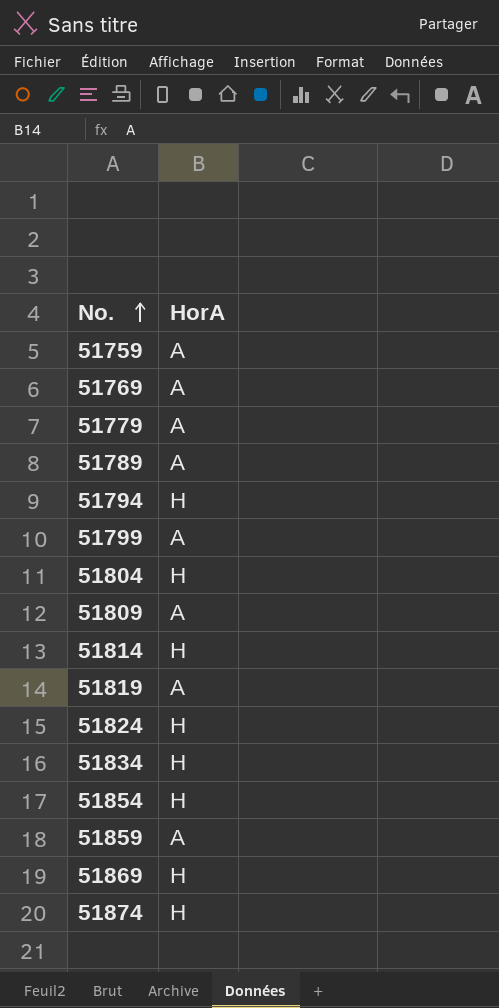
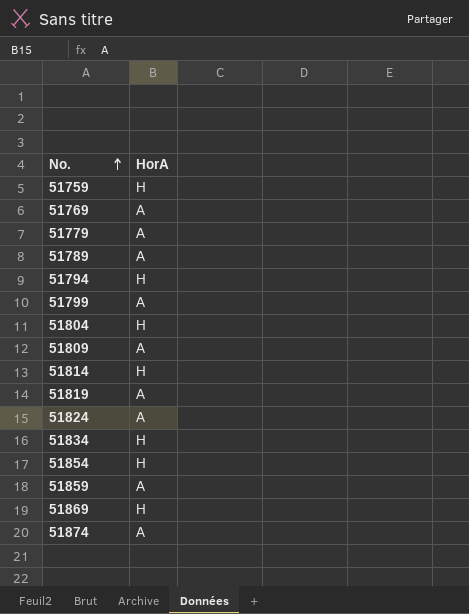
51759 | HorA: A -> H
51824 | HorA: H -> A
51874 | HorA: H -> A

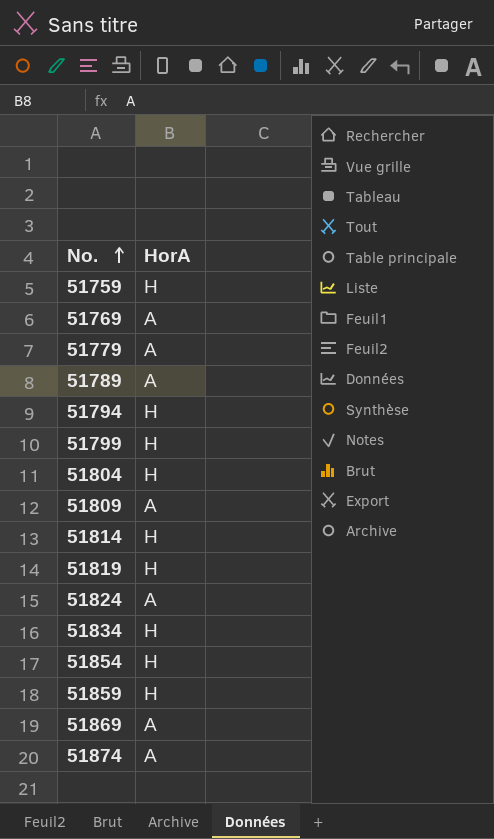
51799 | HorA: A -> H
51819 | HorA: A -> H
51859 | HorA: A -> H
51869 | HorA: H -> A

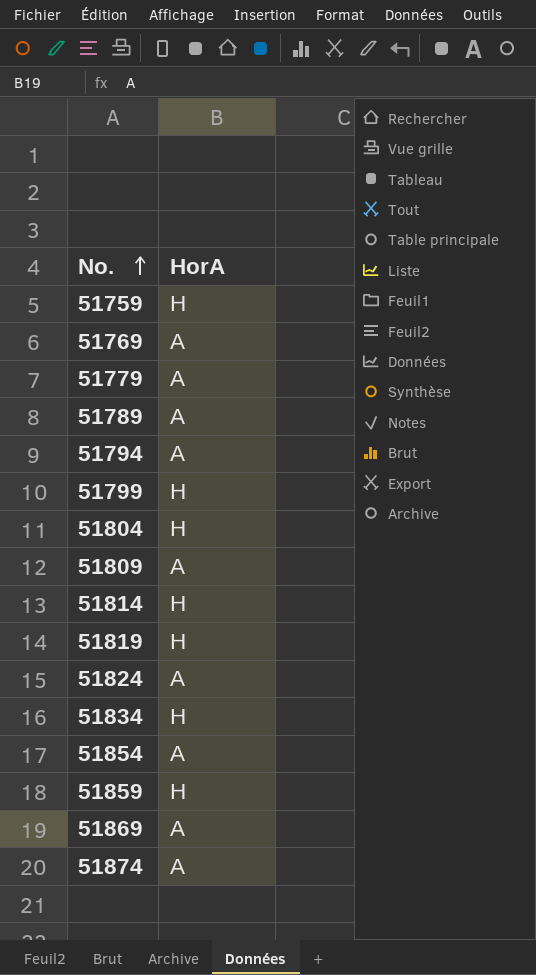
51794 | HorA: H -> A
51854 | HorA: H -> A

